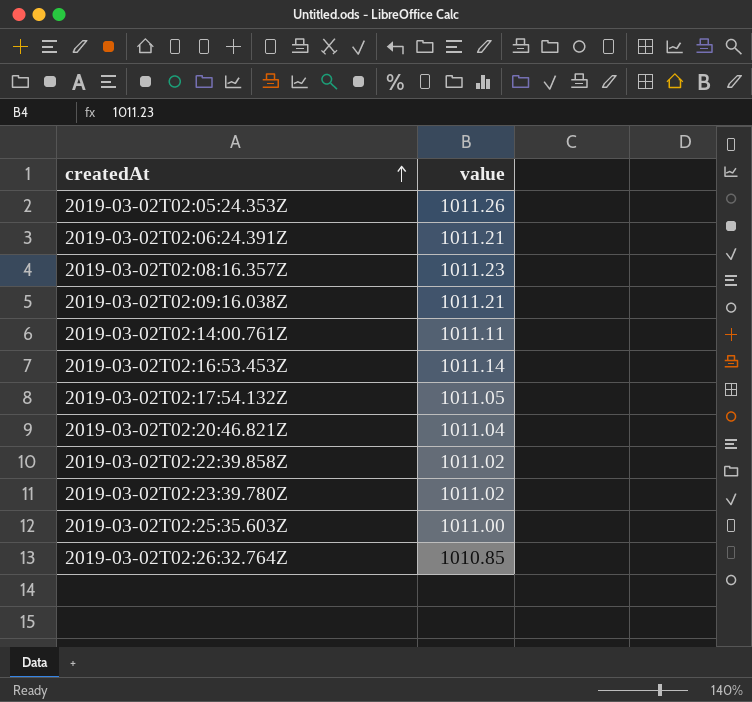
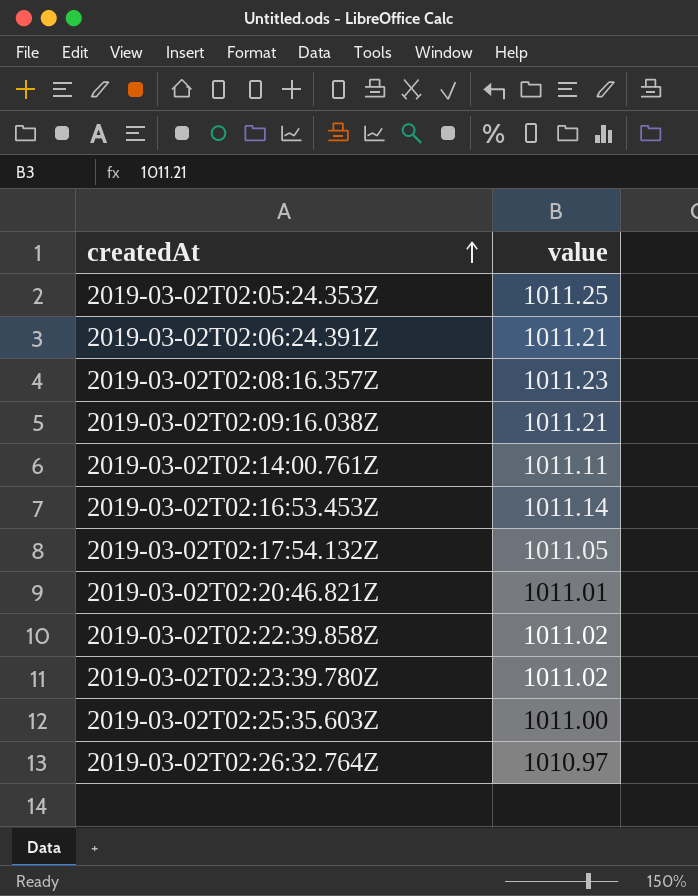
2019-03-02T02:05:24.353Z | value: 1011.26 -> 1011.25
2019-03-02T02:20:46.821Z | value: 1011.04 -> 1011.01
2019-03-02T02:26:32.764Z | value: 1010.85 -> 1010.97

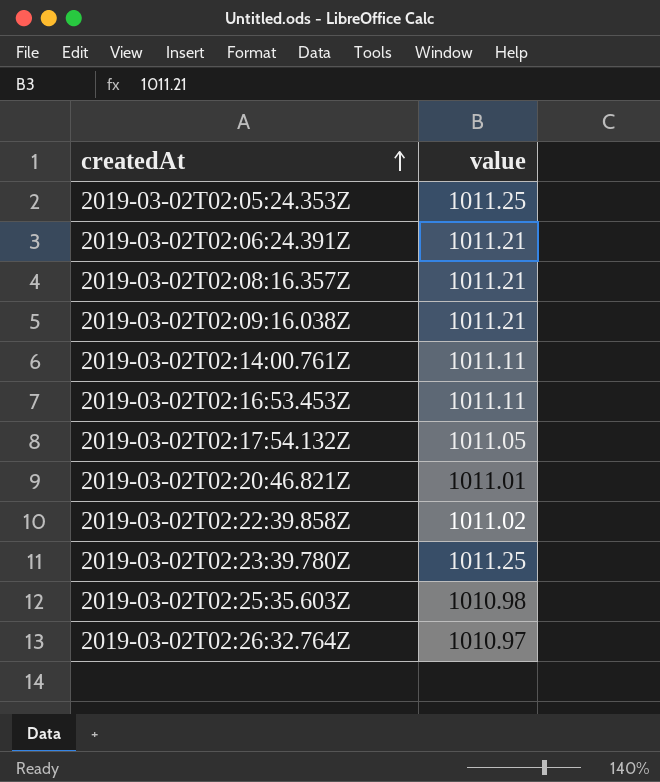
2019-03-02T02:08:16.357Z | value: 1011.23 -> 1011.21
2019-03-02T02:16:53.453Z | value: 1011.14 -> 1011.11
2019-03-02T02:23:39.780Z | value: 1011.02 -> 1011.25
2019-03-02T02:25:35.603Z | value: 1011.00 -> 1010.98

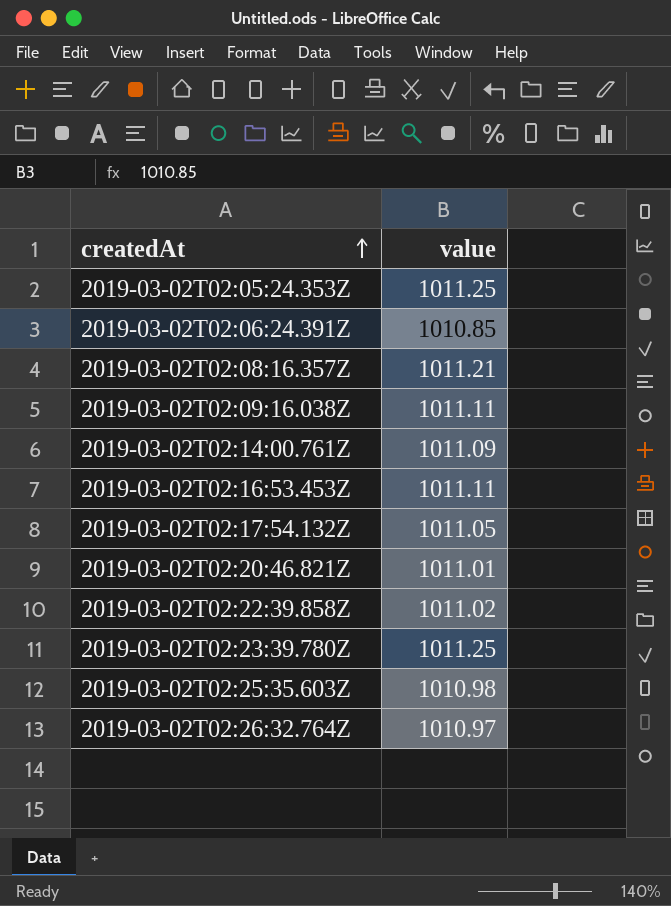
2019-03-02T02:06:24.391Z | value: 1011.21 -> 1010.85
2019-03-02T02:09:16.038Z | value: 1011.21 -> 1011.11
2019-03-02T02:14:00.761Z | value: 1011.11 -> 1011.09

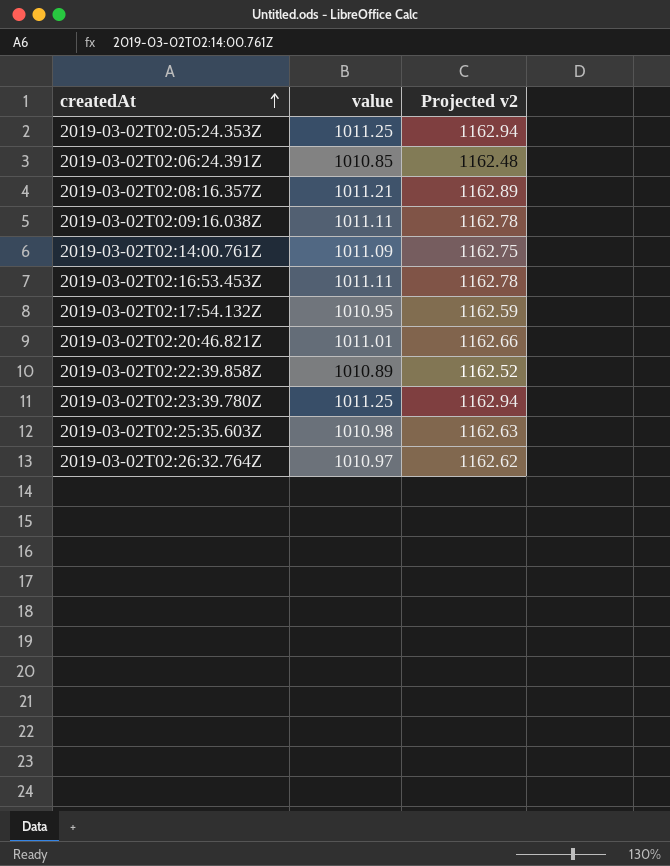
column Projected v2 | formula: none -> [value] * 1.15
2019-03-02T02:17:54.132Z | value: 1011.05 -> 1010.95
2019-03-02T02:22:39.858Z | value: 1011.02 -> 1010.89

